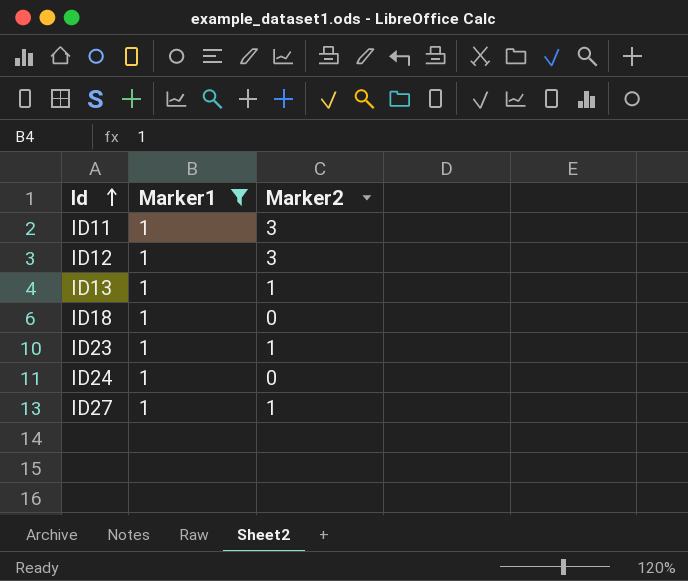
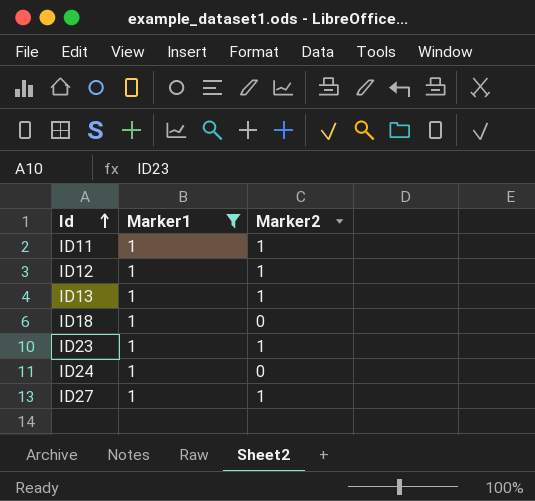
ID11 | Marker2: 3 -> 1
ID12 | Marker2: 3 -> 1

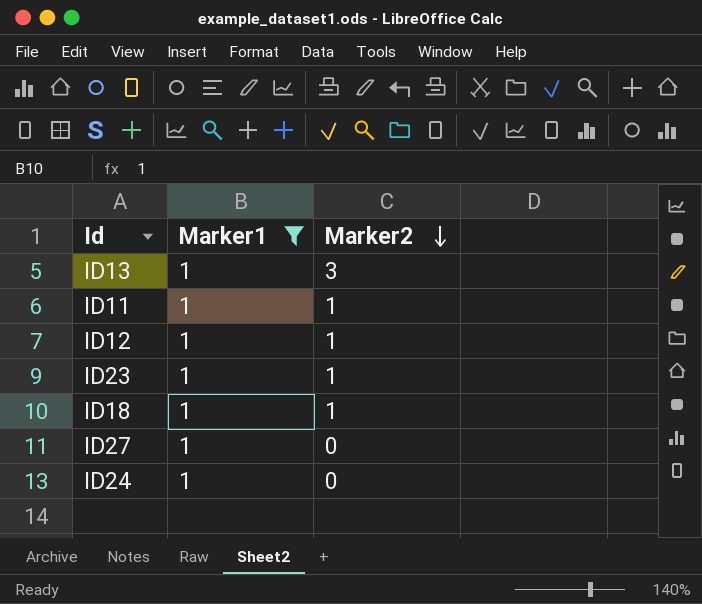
row order: Id ascending -> Marker2 descending
ID13 | Marker2: 1 -> 3
ID18 | Marker2: 0 -> 1
ID27 | Marker2: 1 -> 0

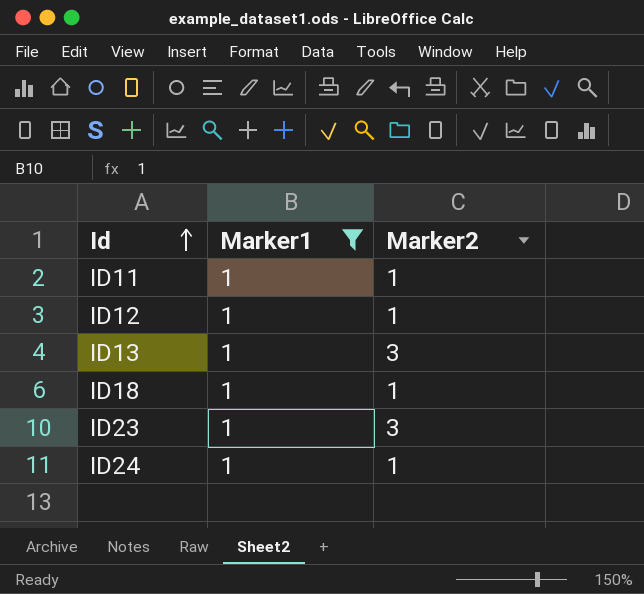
row order: Marker2 descending -> Id ascending
row ID27: 1 | 0 -> none
ID23 | Marker2: 1 -> 3
ID24 | Marker2: 0 -> 1

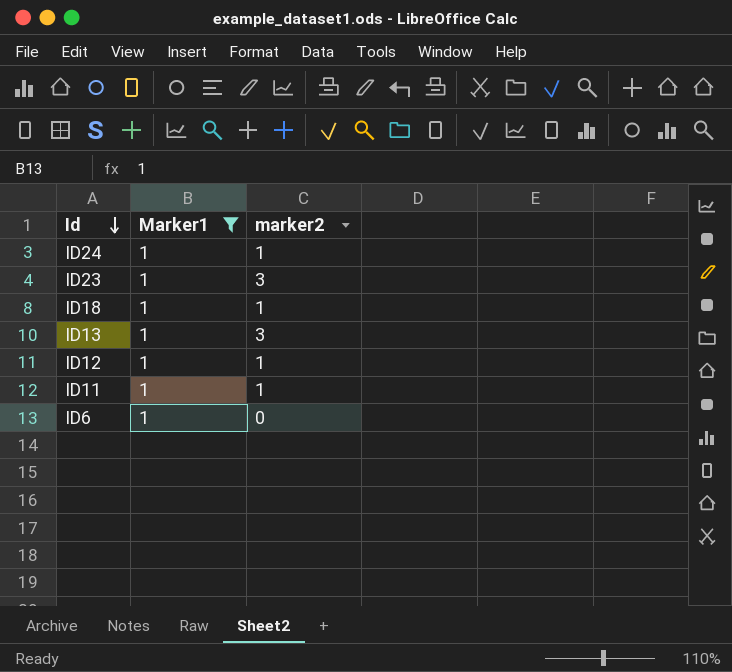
row order: Id ascending -> Id descending
column name: Marker2 -> marker2
row ID6: none -> 1 | 0

